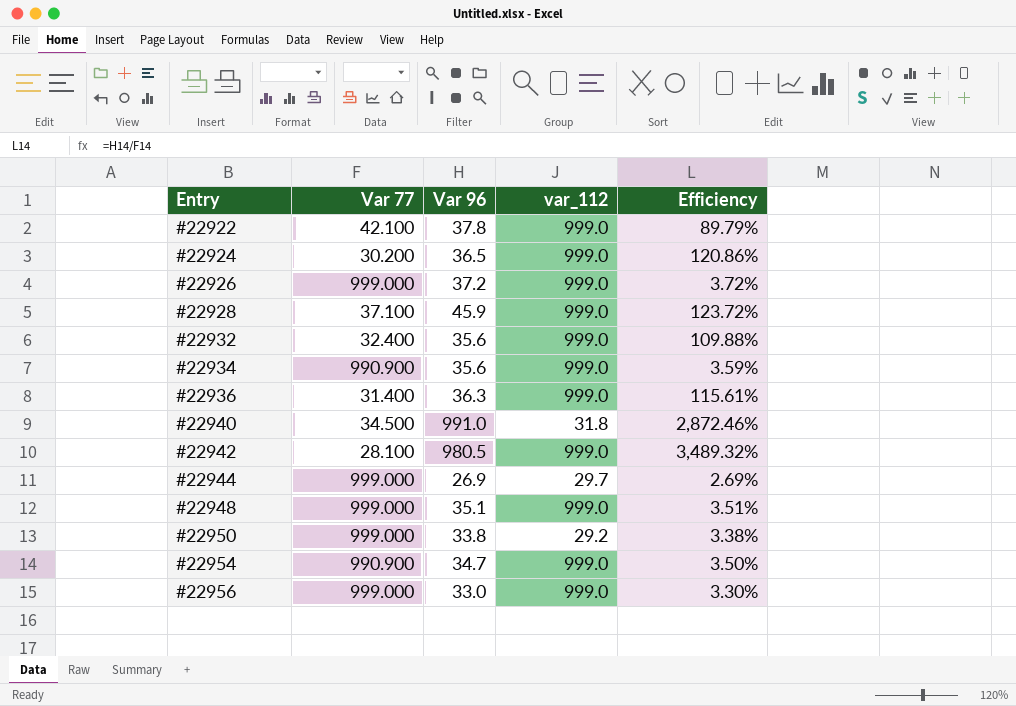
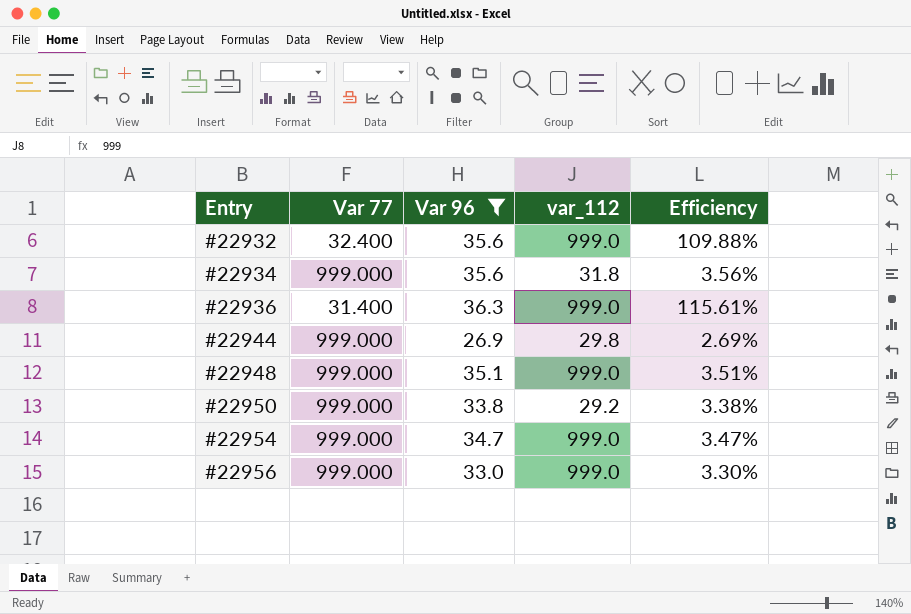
filter: none -> Var 96 <= 36.3
#22934 | Var 77: 990.900 -> 999.000
#22934 | var_112: 999.0 -> 31.8
#22934 | Efficiency: 3.59% -> 3.56%
#22944 | var_112: 29.7 -> 29.8
#22954 | Var 77: 990.900 -> 999.000
#22954 | Efficiency: 3.50% -> 3.47%

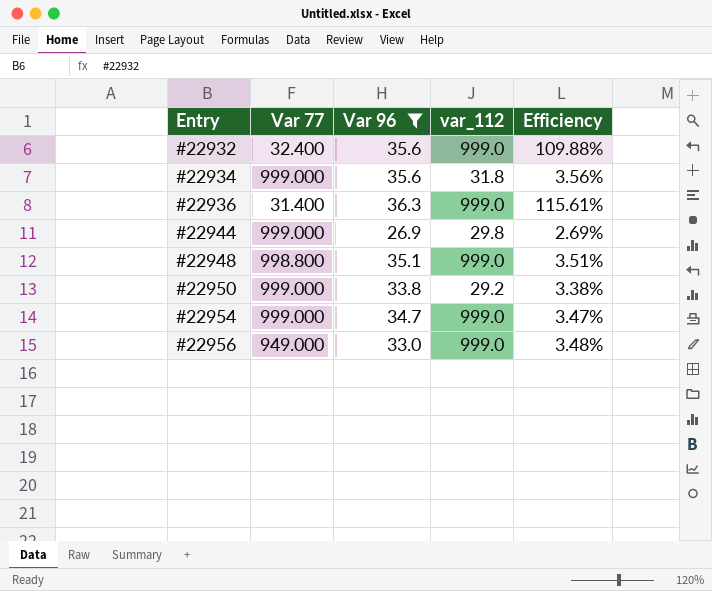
#22948 | Var 77: 999.000 -> 998.800
#22956 | Var 77: 999.000 -> 949.000
#22956 | Efficiency: 3.30% -> 3.48%

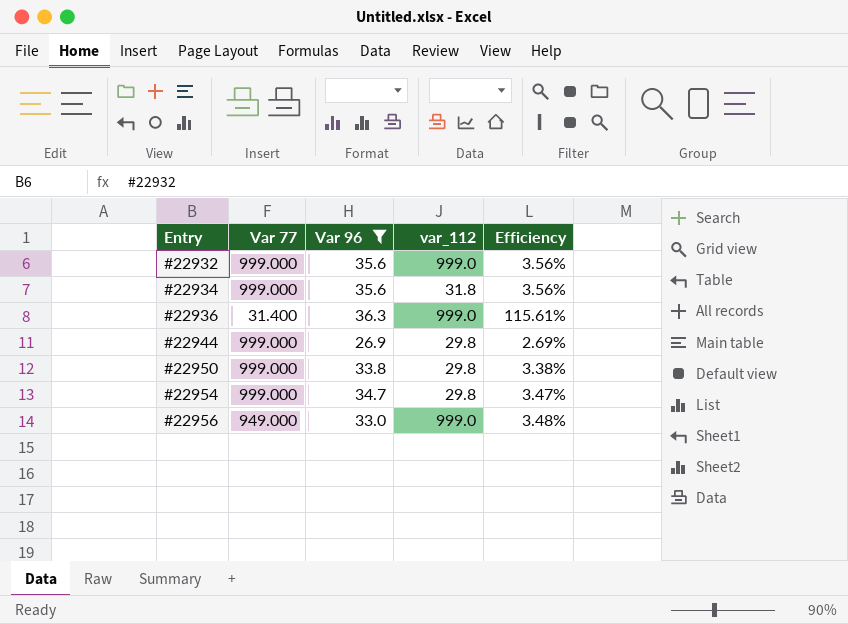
row #22948: 998.800 | 35.1 | 999.0 | 3.51% -> none
#22932 | Var 77: 32.400 -> 999.000
#22932 | Efficiency: 109.88% -> 3.56%
#22950 | var_112: 29.2 -> 29.8
#22954 | var_112: 999.0 -> 29.8

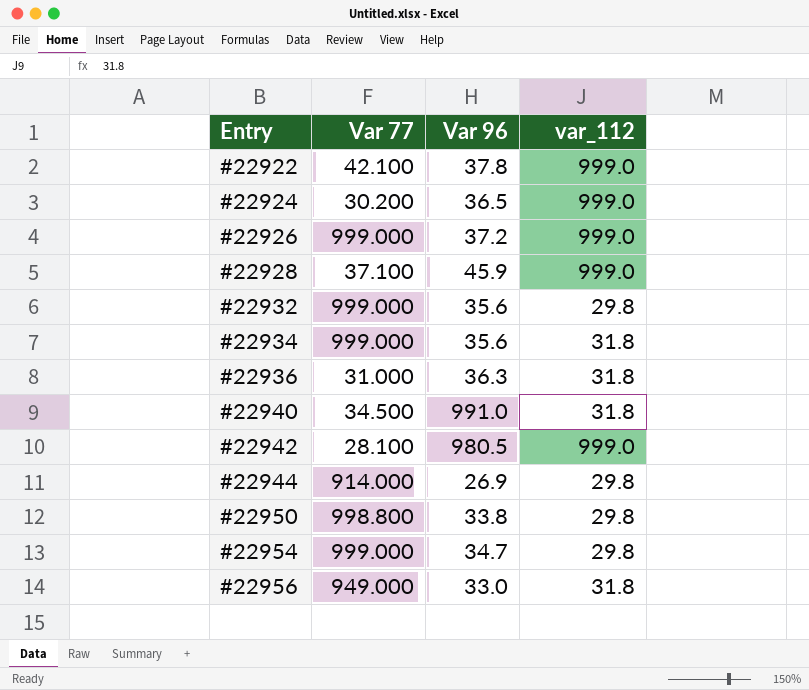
filter: Var 96 <= 36.3 -> none
column Efficiency | formula: [Var 96] / [Var 77] -> none
#22932 | var_112: 999.0 -> 29.8
#22936 | Var 77: 31.400 -> 31.000
#22936 | var_112: 999.0 -> 31.8
#22944 | Var 77: 999.000 -> 914.000
#22950 | Var 77: 999.000 -> 998.800
#22956 | var_112: 999.0 -> 31.8

